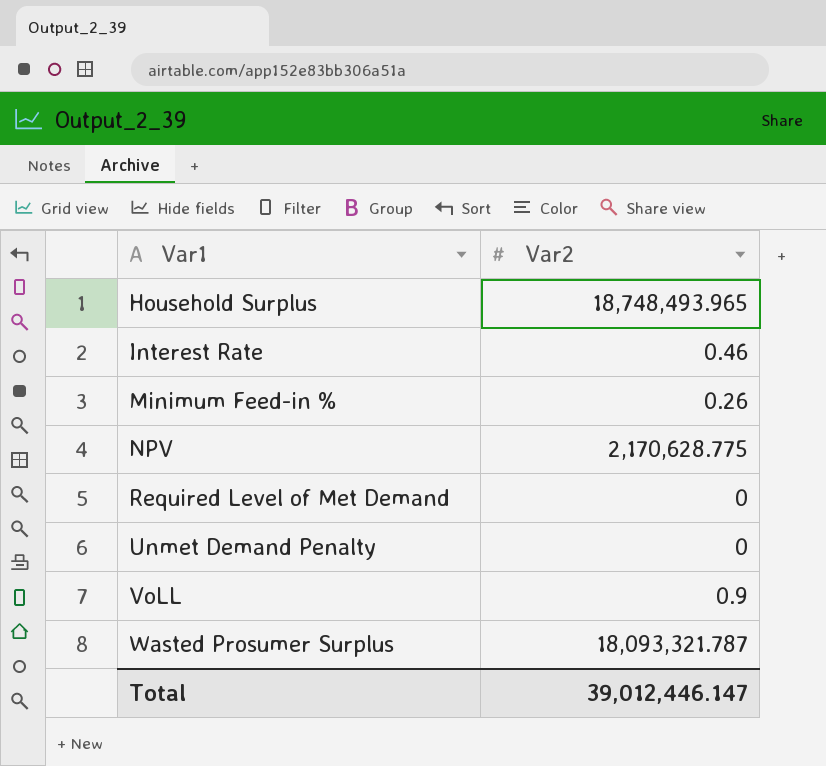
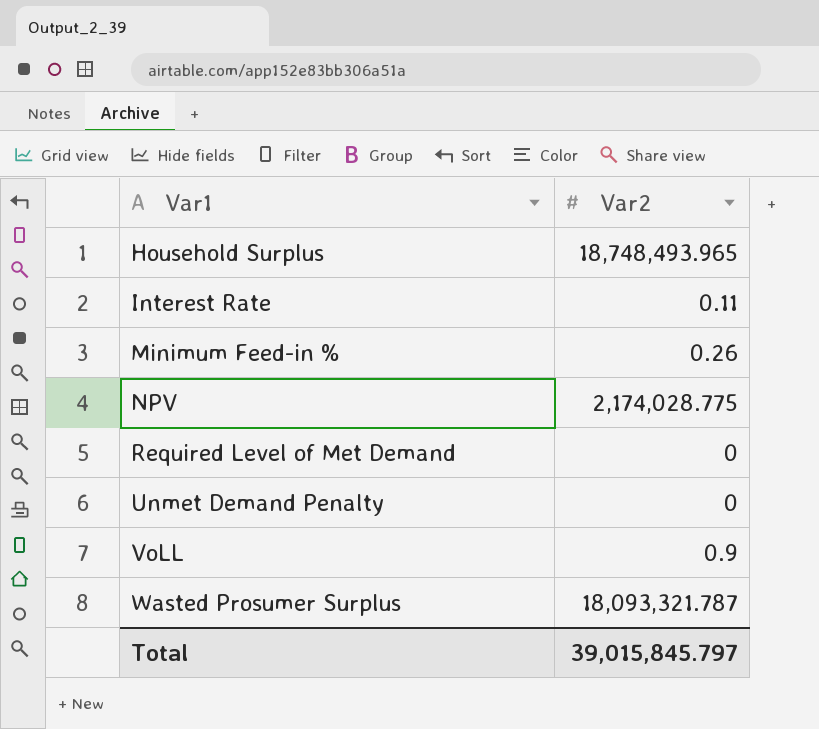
Interest Rate | Var2: 0.46 -> 0.11
NPV | Var2: 2,170,628.775 -> 2,174,028.775
Total | Var2: 39,012,446.147 -> 39,015,845.797

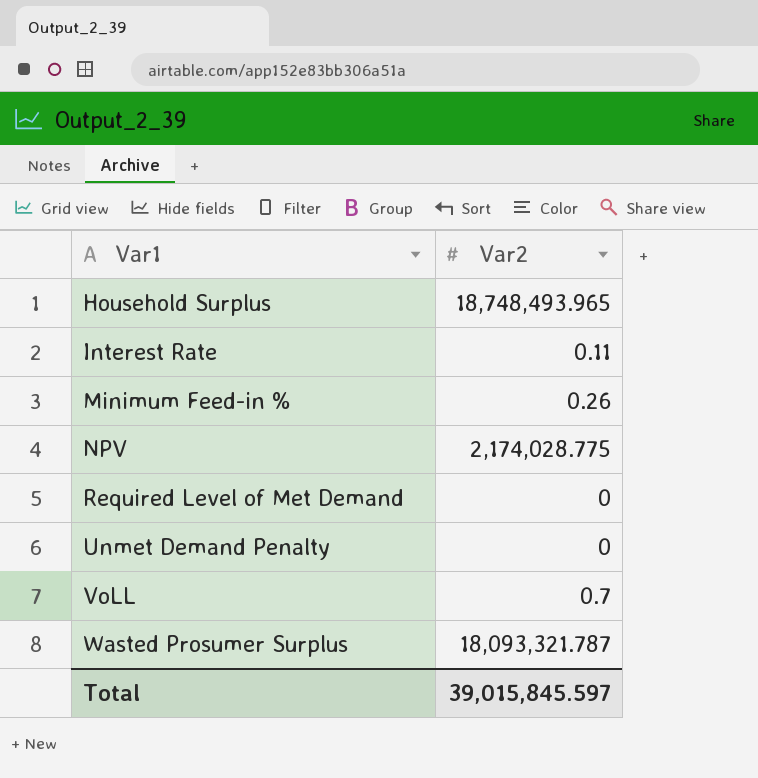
VoLL | Var2: 0.9 -> 0.7
Total | Var2: 39,015,845.797 -> 39,015,845.597

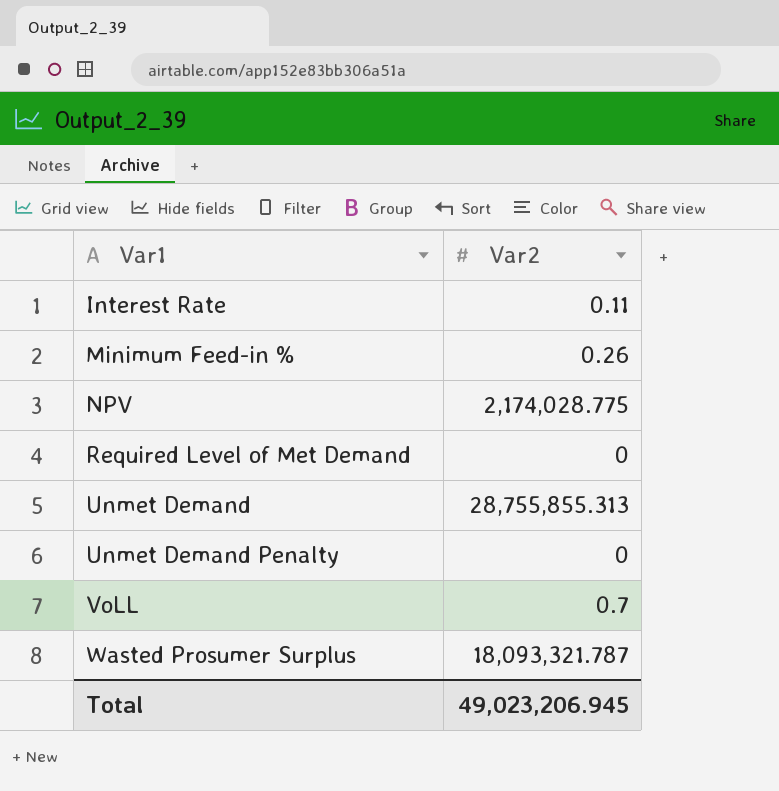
row Household Surplus: 18,748,493.965 -> none
row Unmet Demand: none -> 28,755,855.313
Total | Var2: 39,015,845.597 -> 49,023,206.945

